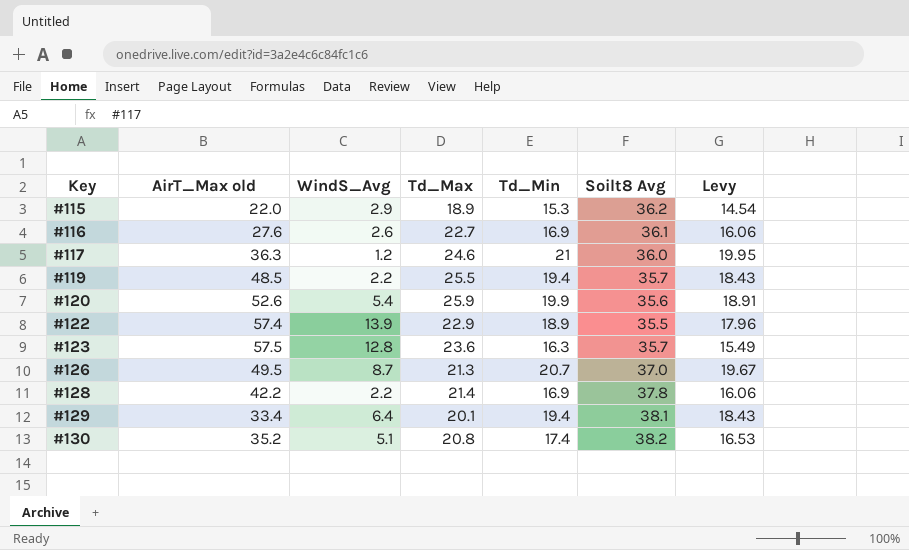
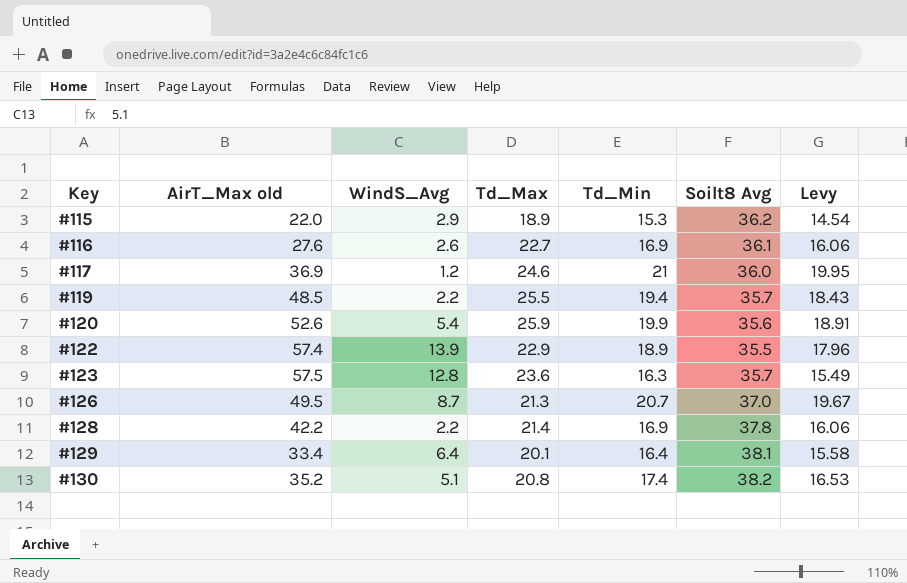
#117 | AirT_Max old: 36.3 -> 36.9
#129 | Td_Min: 19.4 -> 16.4
#129 | Levy: 18.43 -> 15.58

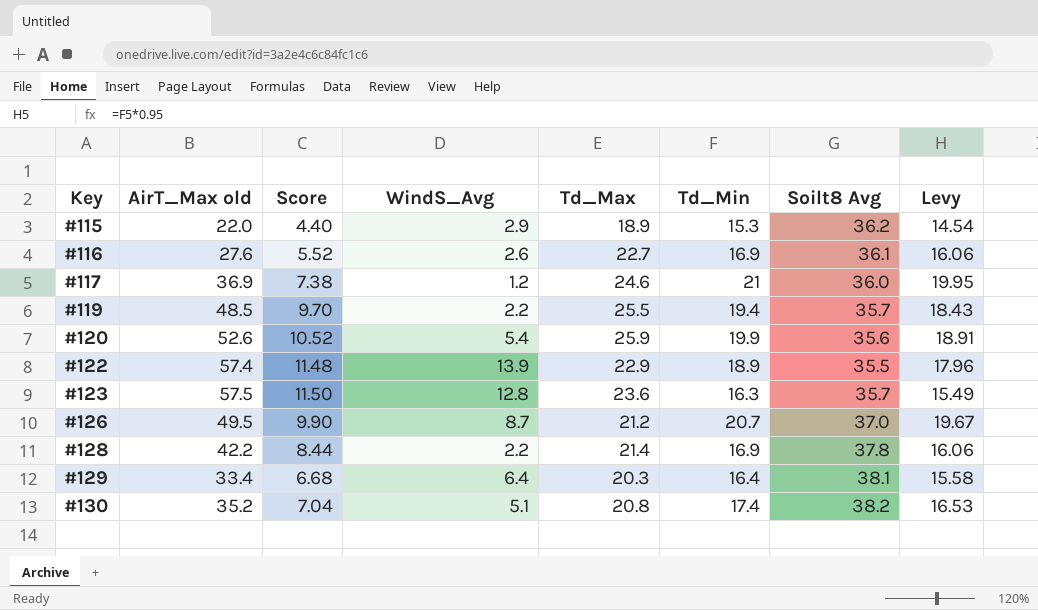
column Score | formula: none -> [AirT_Max old] * 0.2
#126 | Td_Max: 21.3 -> 21.2
#129 | Td_Max: 20.1 -> 20.3

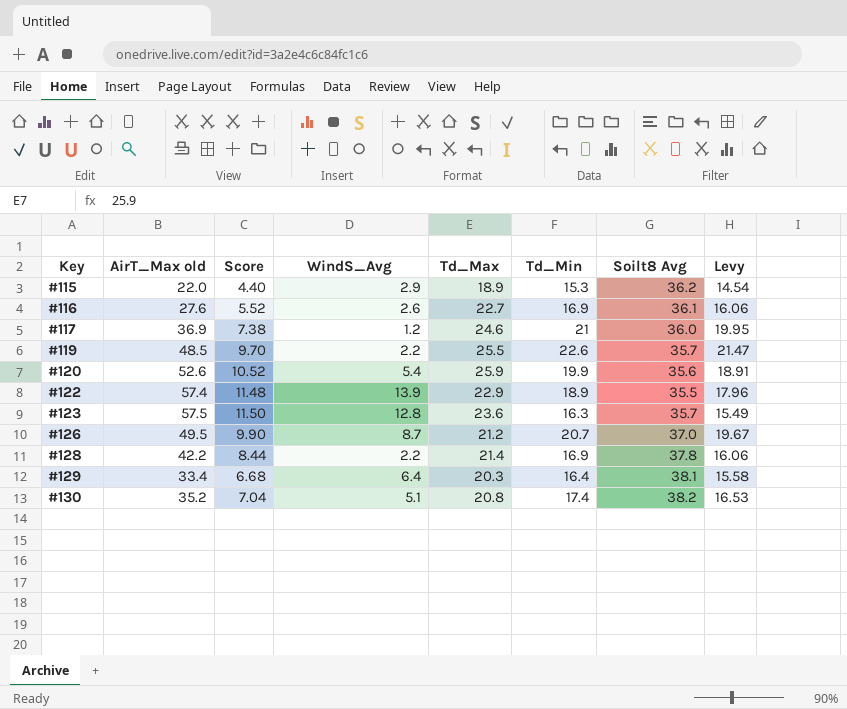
#119 | Td_Min: 19.4 -> 22.6
#119 | Levy: 18.43 -> 21.47

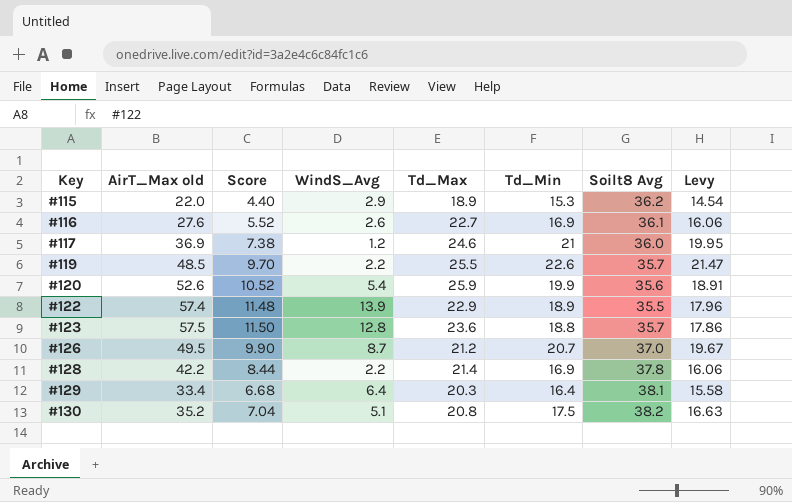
#123 | Td_Min: 16.3 -> 18.8
#123 | Levy: 15.49 -> 17.86
#130 | Td_Min: 17.4 -> 17.5
#130 | Levy: 16.53 -> 16.63

